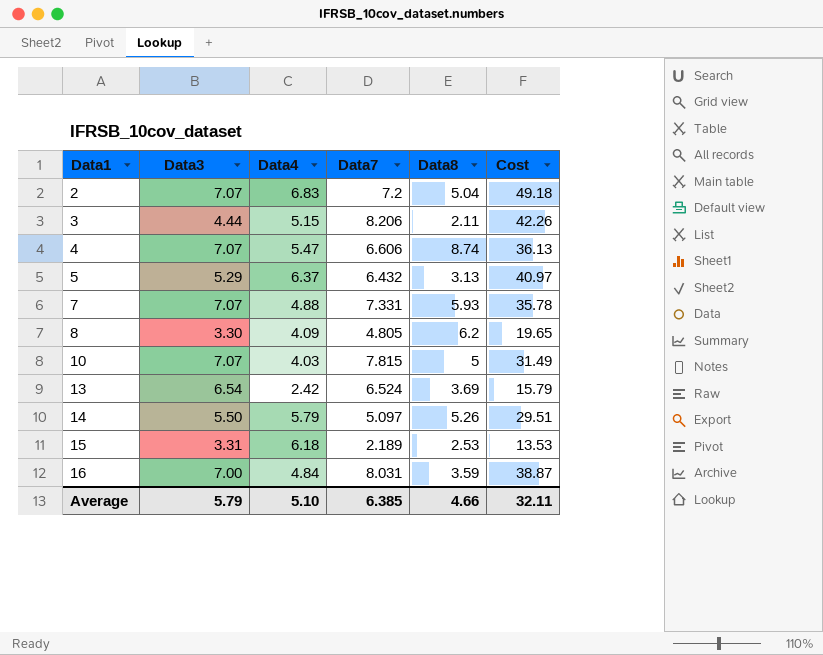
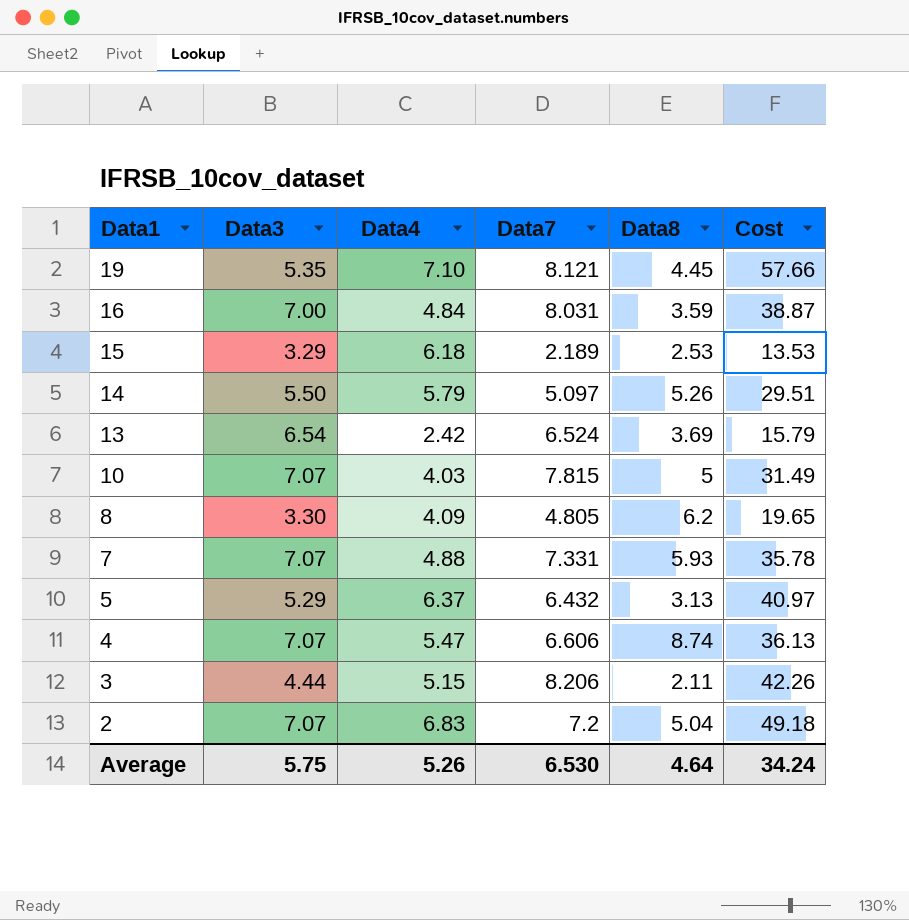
row order: Data1 ascending -> Data1 descending
row 19: none -> 5.35 | 7.10 | 8.121 | 4.45 | 57.66
15 | Data3: 3.31 -> 3.29
Average | Data3: 5.79 -> 5.75
Average | Data4: 5.10 -> 5.26
Average | Data7: 6.385 -> 6.530
Average | Data8: 4.66 -> 4.64
Average | Cost: 32.11 -> 34.24

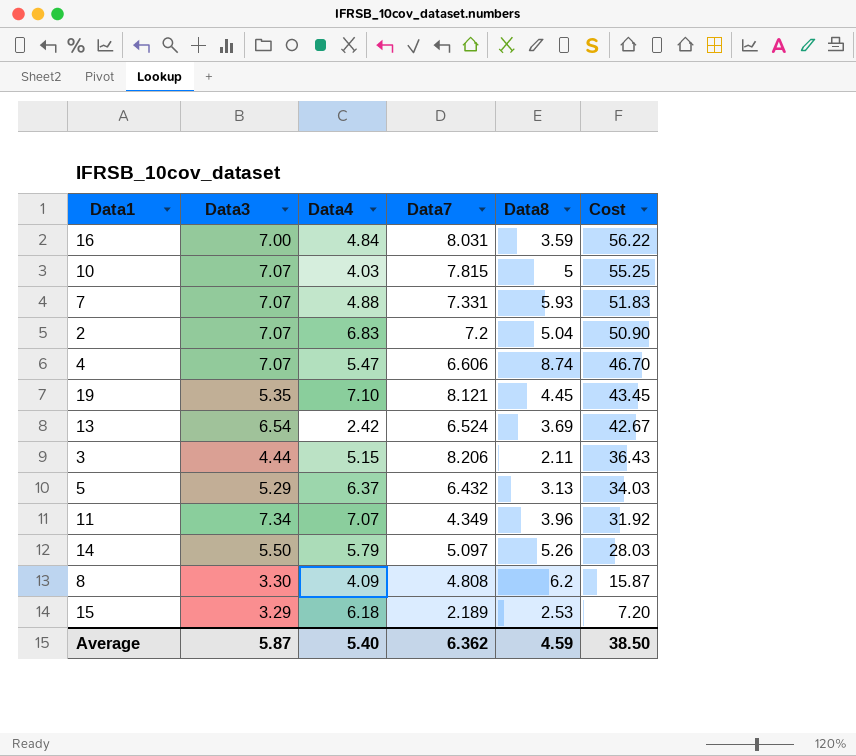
row order: Data1 descending -> Cost descending
column Cost | formula: [Data4] * [Data7] -> [Data3] * [Data7]
row 11: none -> 7.34 | 7.07 | 4.349 | 3.96 | 31.92
8 | Data7: 4.805 -> 4.808
Average | Data3: 5.75 -> 5.87
Average | Data4: 5.26 -> 5.40
Average | Data7: 6.530 -> 6.362
Average | Data8: 4.64 -> 4.59
Average | Cost: 34.24 -> 38.50

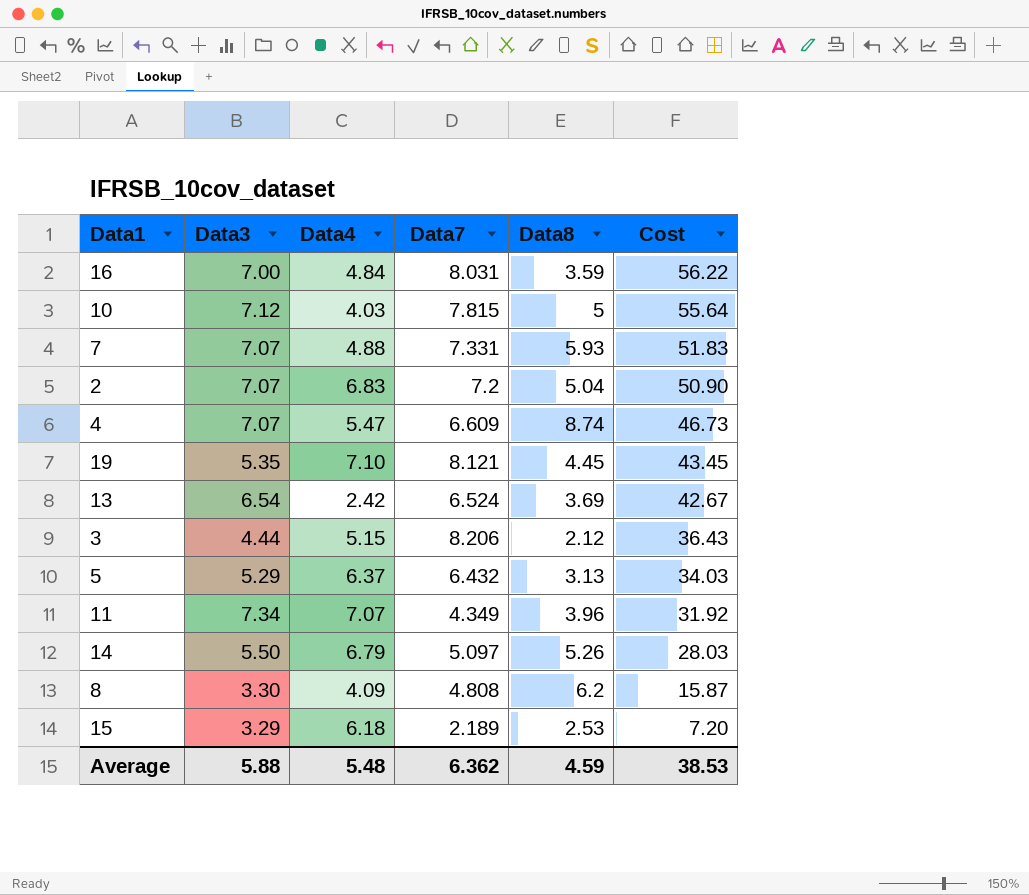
10 | Data3: 7.07 -> 7.12
10 | Cost: 55.25 -> 55.64
4 | Data7: 6.606 -> 6.609
4 | Cost: 46.70 -> 46.73
3 | Data8: 2.11 -> 2.12
14 | Data4: 5.79 -> 6.79
Average | Data3: 5.87 -> 5.88
Average | Data4: 5.40 -> 5.48
Average | Cost: 38.50 -> 38.53

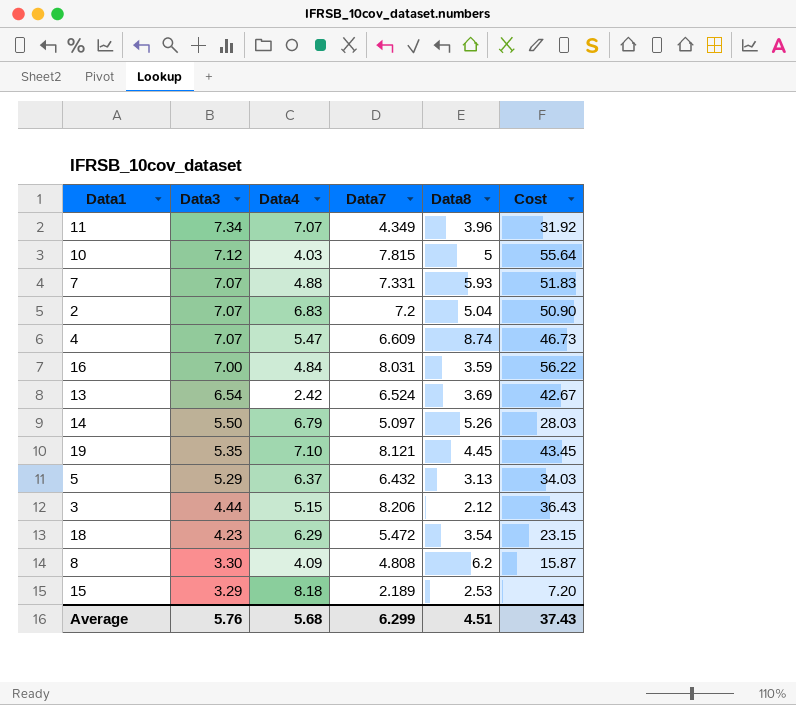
row order: Cost descending -> Data3 descending
row 18: none -> 4.23 | 6.29 | 5.472 | 3.54 | 23.15
15 | Data4: 6.18 -> 8.18
Average | Data3: 5.88 -> 5.76
Average | Data4: 5.48 -> 5.68
Average | Data7: 6.362 -> 6.299
Average | Data8: 4.59 -> 4.51
Average | Cost: 38.53 -> 37.43

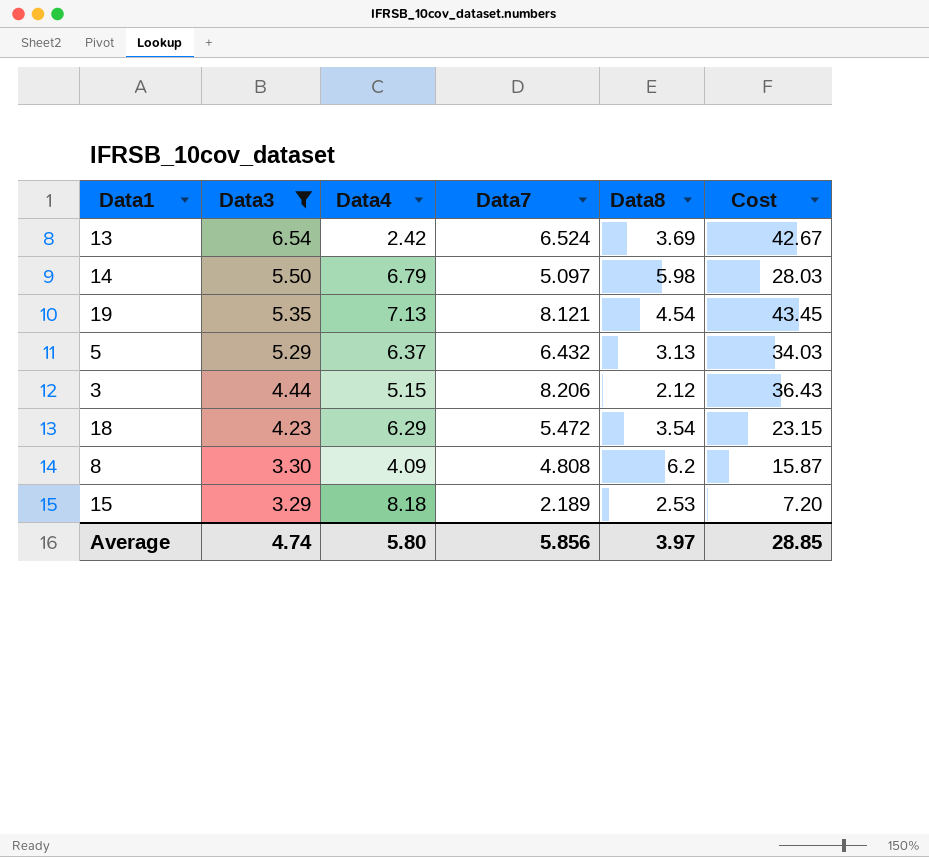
filter: none -> Data3 <= 6.54
14 | Data8: 5.26 -> 5.98
19 | Data4: 7.10 -> 7.13
19 | Data8: 4.45 -> 4.54
Average | Data3: 5.76 -> 4.74
Average | Data4: 5.68 -> 5.80
Average | Data7: 6.299 -> 5.856
Average | Data8: 4.51 -> 3.97
Average | Cost: 37.43 -> 28.85

